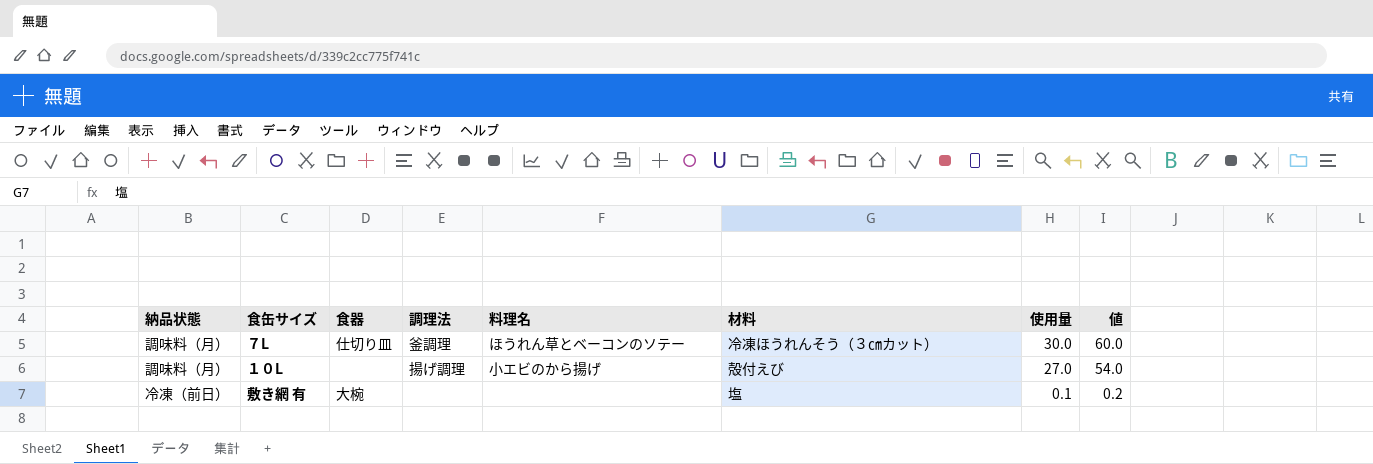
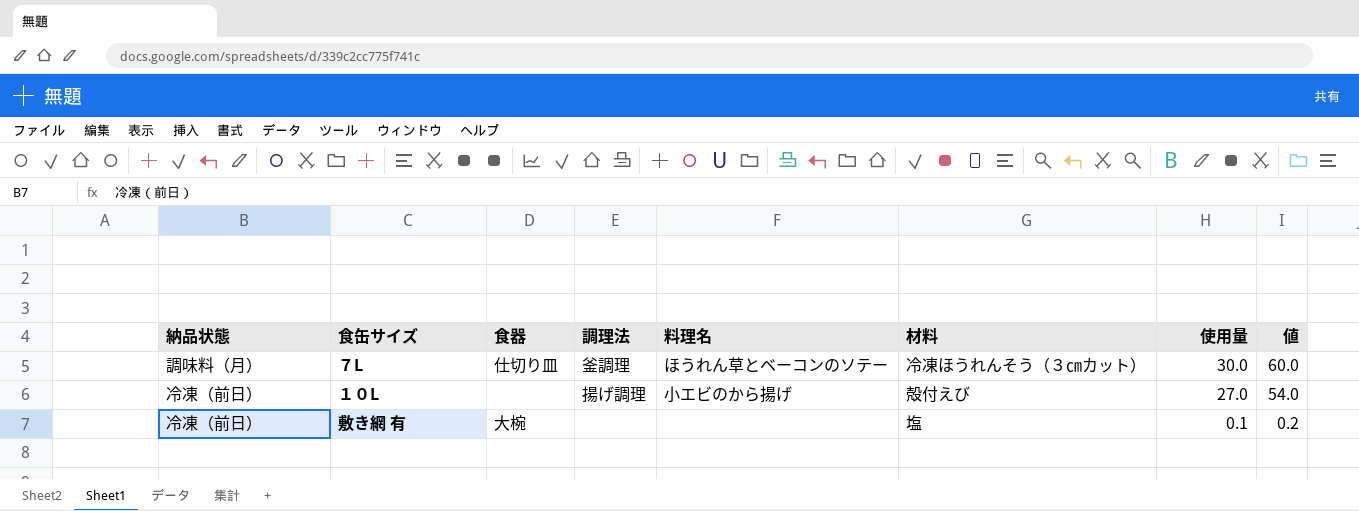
１０L | 納品状態: 調味料（月） -> 冷凍（前日）

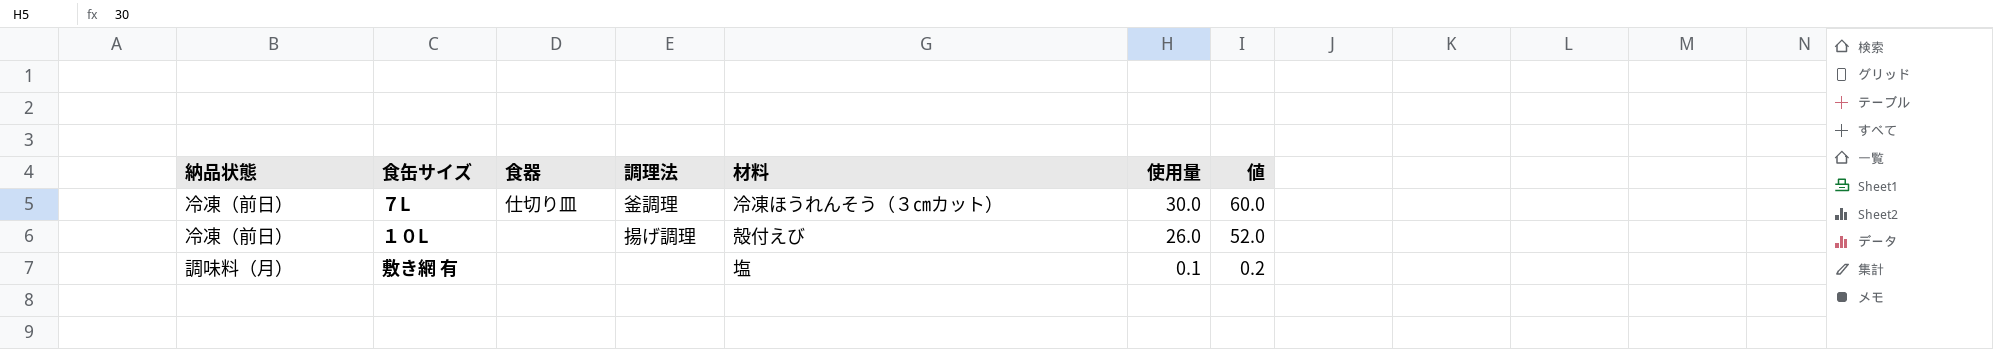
column 料理名 | position: 5 -> none
７L | 納品状態: 調味料（月） -> 冷凍（前日）
１０L | 使用量: 27.0 -> 26.0
１０L | 値: 54.0 -> 52.0
敷き網 有 | 納品状態: 冷凍（前日） -> 調味料（月）
敷き網 有 | 食器: 大椀 -> none

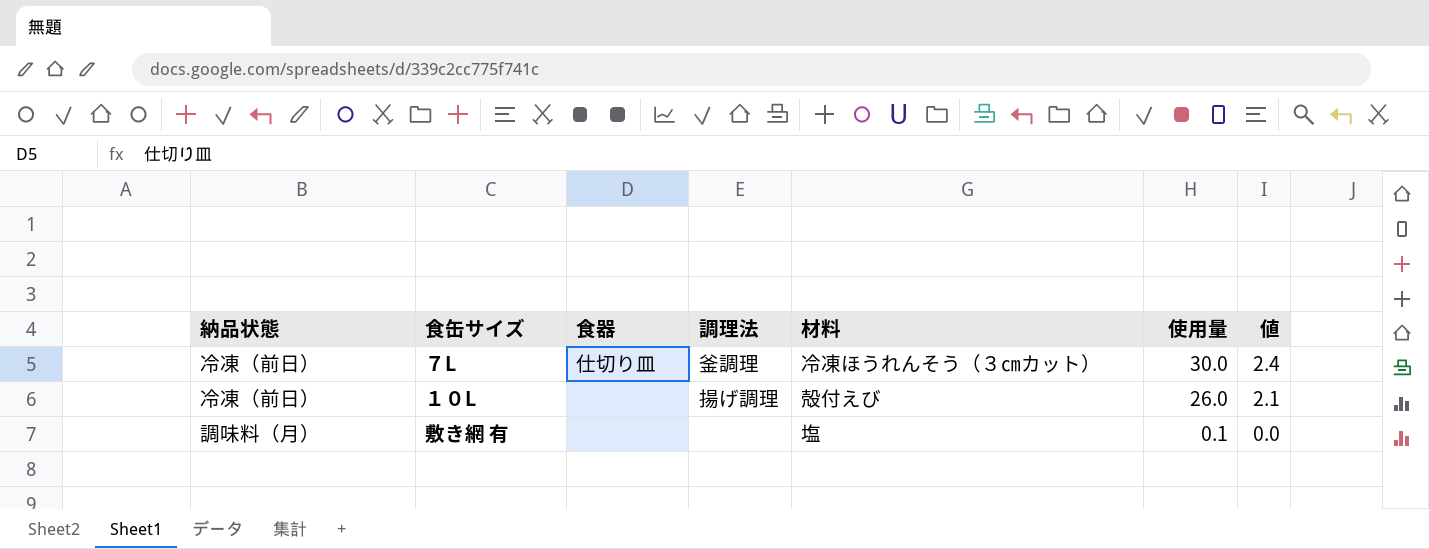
column 値 | formula: [使用量] * 2 -> [使用量] * 0.08

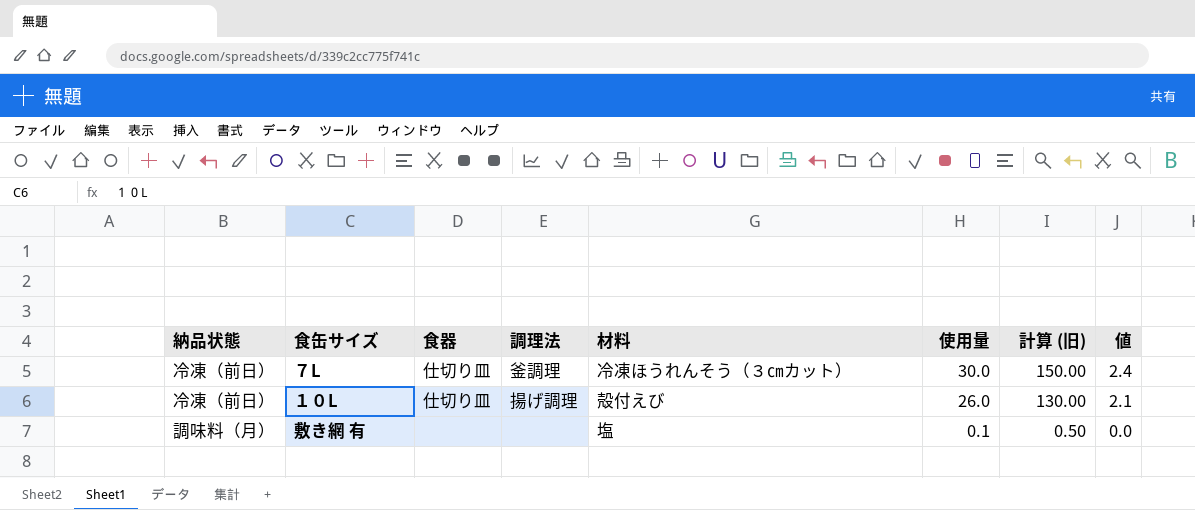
column 計算 (旧) | formula: none -> [使用量] * 5
１０L | 食器: none -> 仕切り皿

